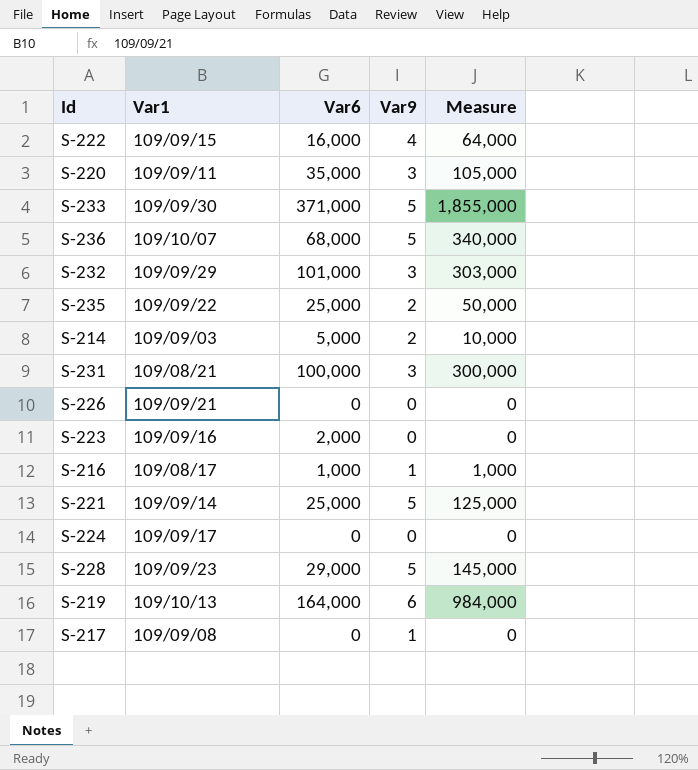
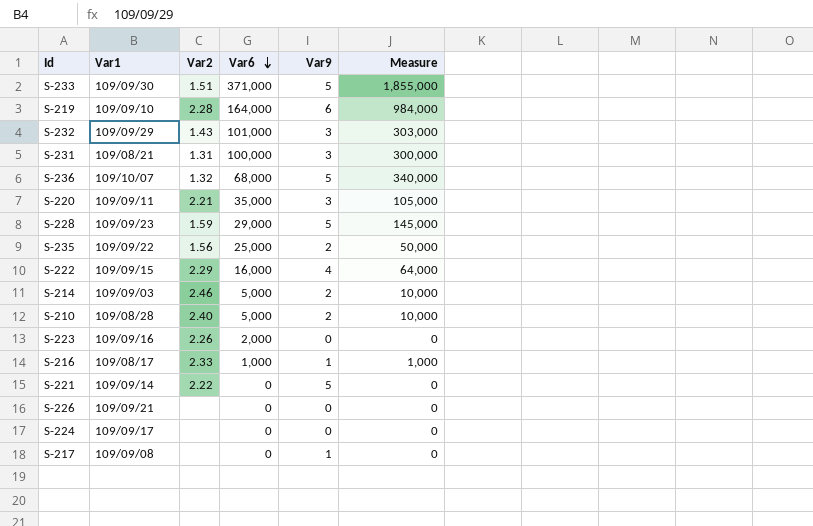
row order: none -> Var6 descending
column Var2 | position: none -> 3
S-219 | Var1: 109/10/13 -> 109/09/10
row S-210: none -> 109/08/28 | 2.40 | 5,000 | 2 | 10,000
S-221 | Var6: 25,000 -> 0
S-221 | Measure: 125,000 -> 0

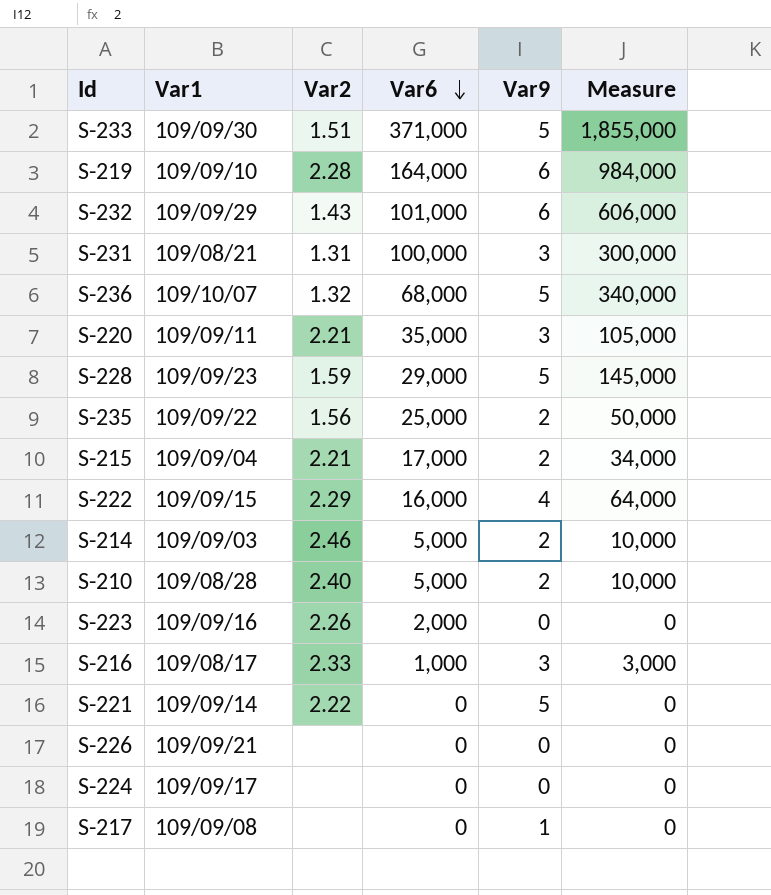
S-232 | Var9: 3 -> 6
S-232 | Measure: 303,000 -> 606,000
row S-215: none -> 109/09/04 | 2.21 | 17,000 | 2 | 34,000
S-216 | Var9: 1 -> 3
S-216 | Measure: 1,000 -> 3,000

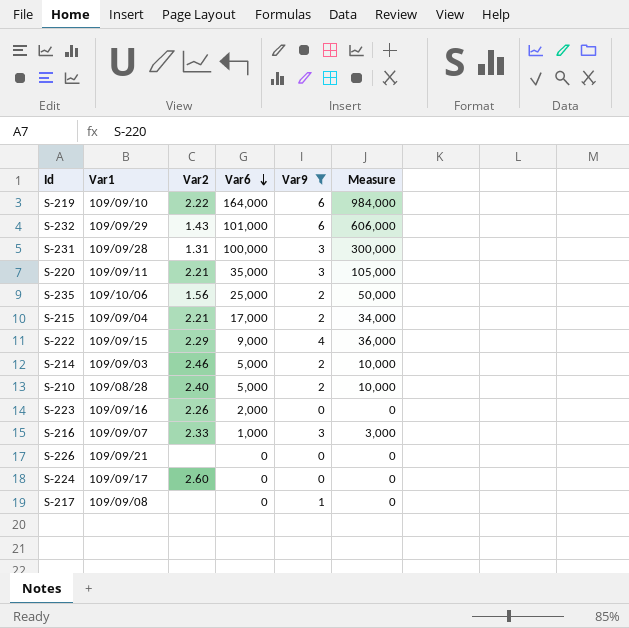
filter: none -> Var9 != 5
S-219 | Var2: 2.28 -> 2.22
S-231 | Var1: 109/08/21 -> 109/09/28
S-235 | Var1: 109/09/22 -> 109/10/06
S-222 | Var6: 16,000 -> 9,000
S-222 | Measure: 64,000 -> 36,000
S-216 | Var1: 109/08/17 -> 109/09/07
S-224 | Var2: none -> 2.60

